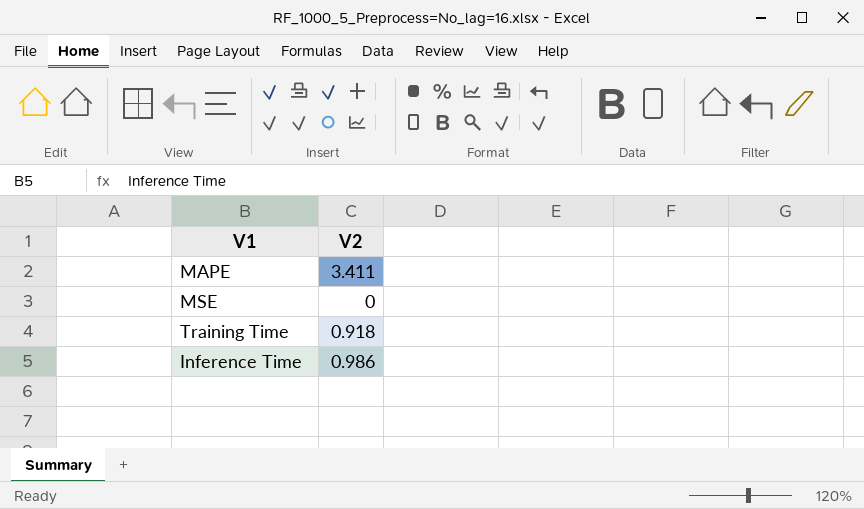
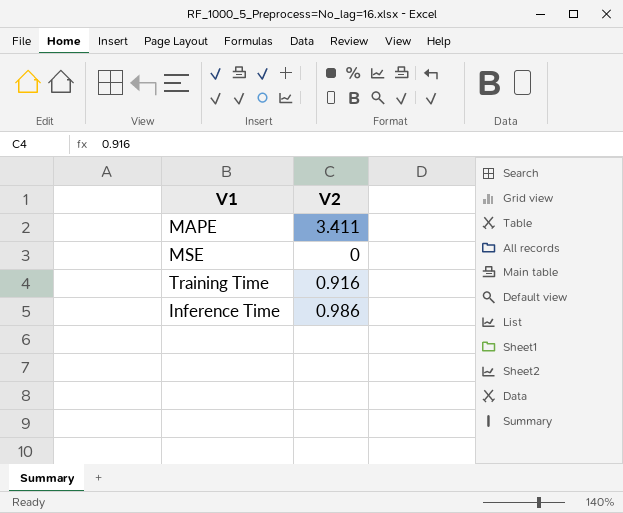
Training Time | V2: 0.918 -> 0.916

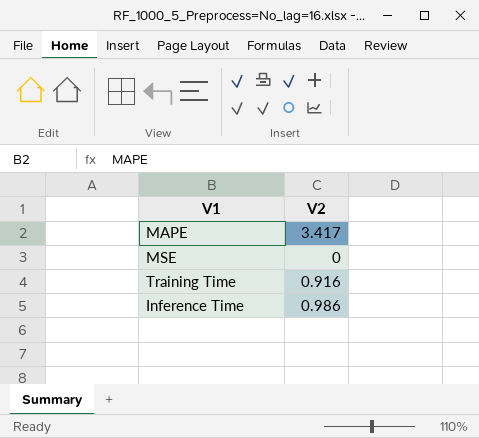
MAPE | V2: 3.411 -> 3.417

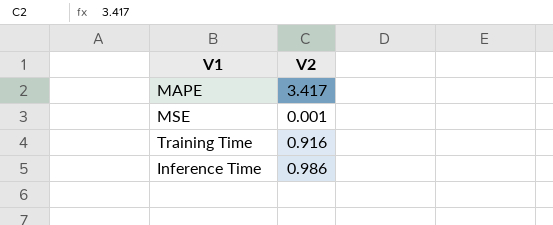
MSE | V2: 0 -> 0.001

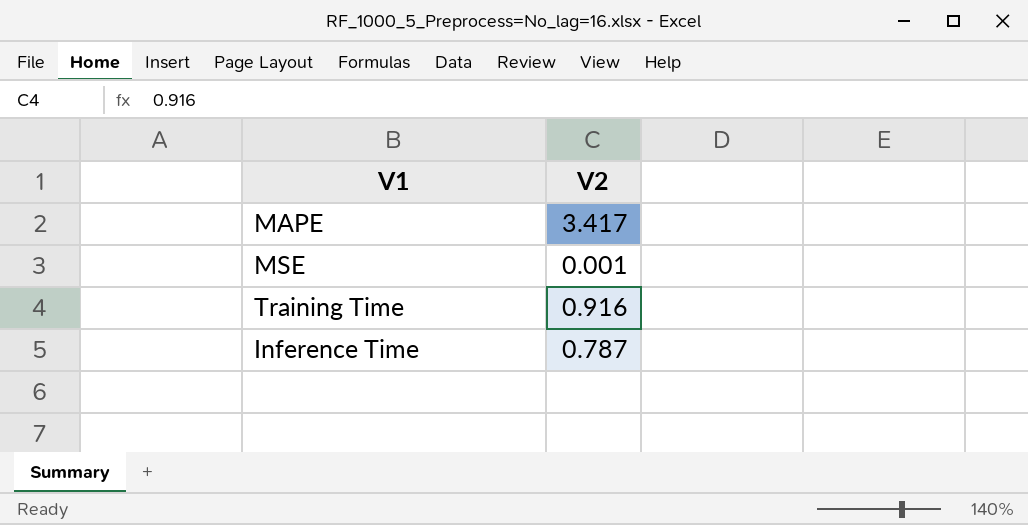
Inference Time | V2: 0.986 -> 0.787

